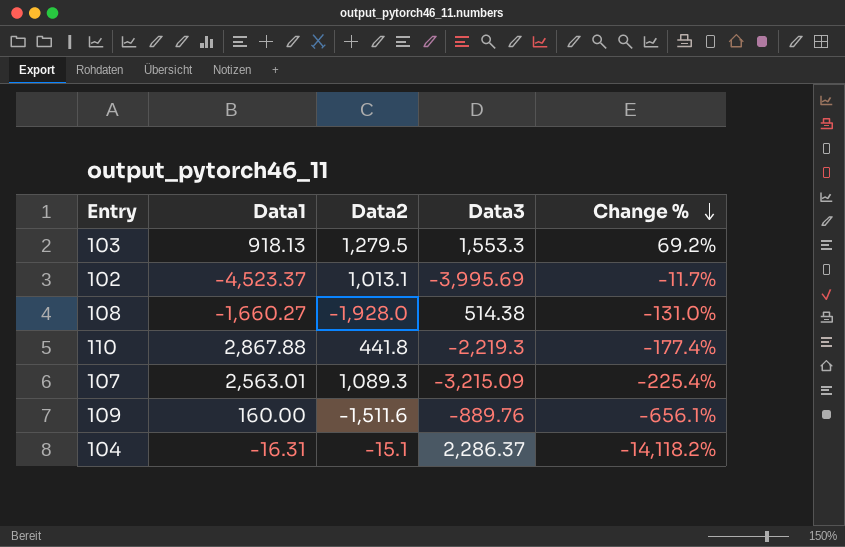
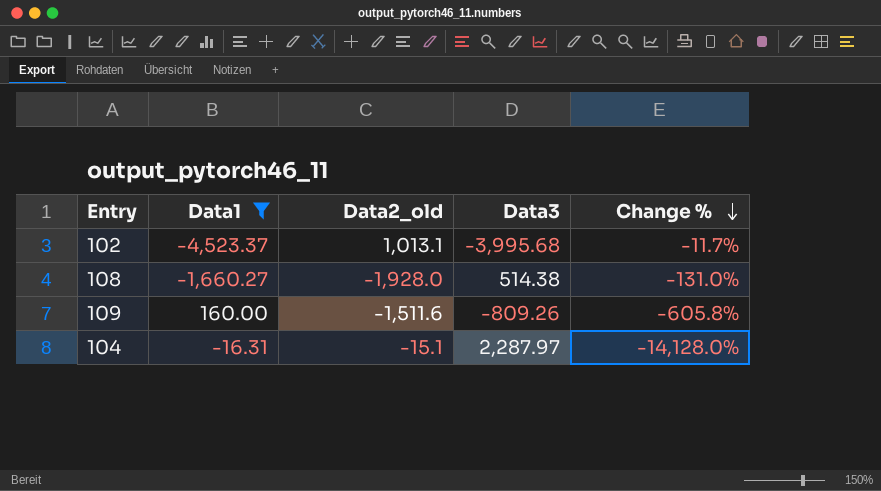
filter: none -> Data1 <= 160.00
column name: Data2 -> Data2_old
102 | Data3: -3,995.69 -> -3,995.68
109 | Data3: -889.76 -> -809.26
109 | Change %: -656.1% -> -605.8%
104 | Data3: 2,286.37 -> 2,287.97
104 | Change %: -14,118.2% -> -14,128.0%

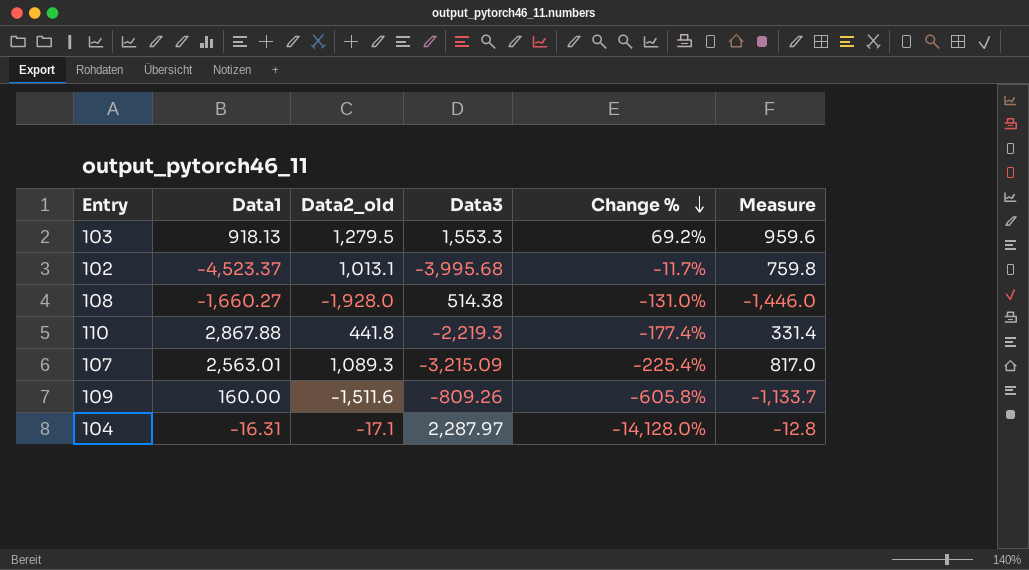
filter: Data1 <= 160.00 -> none
column Measure | formula: none -> [Data2_old] * 0.75
104 | Data2_old: -15.1 -> -17.1

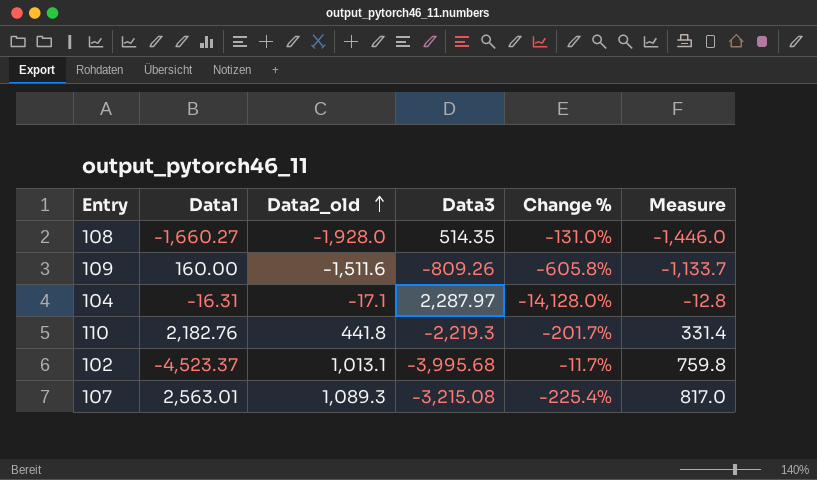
row order: Change % descending -> Data2_old ascending
row 103: 918.13 | 1,279.5 | 1,553.3 | 69.2% | 959.6 -> none
108 | Data3: 514.38 -> 514.35
110 | Data1: 2,867.88 -> 2,182.76
110 | Change %: -177.4% -> -201.7%
107 | Data3: -3,215.09 -> -3,215.08

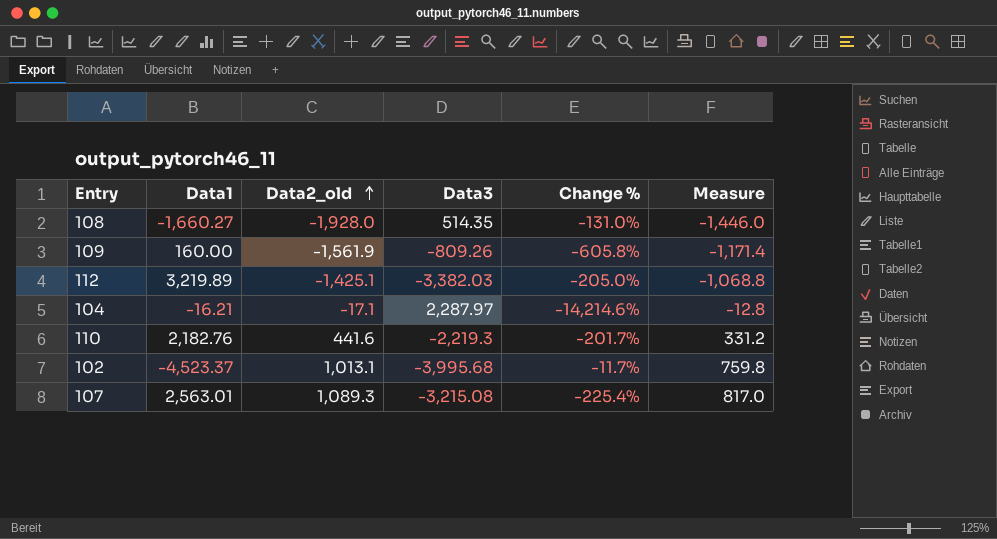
109 | Data2_old: -1,511.6 -> -1,561.9
109 | Measure: -1,133.7 -> -1,171.4
row 112: none -> 3,219.89 | -1,425.1 | -3,382.03 | -205.0% | -1,068.8
104 | Data1: -16.31 -> -16.21
104 | Change %: -14,128.0% -> -14,214.6%
110 | Data2_old: 441.8 -> 441.6
110 | Measure: 331.4 -> 331.2

